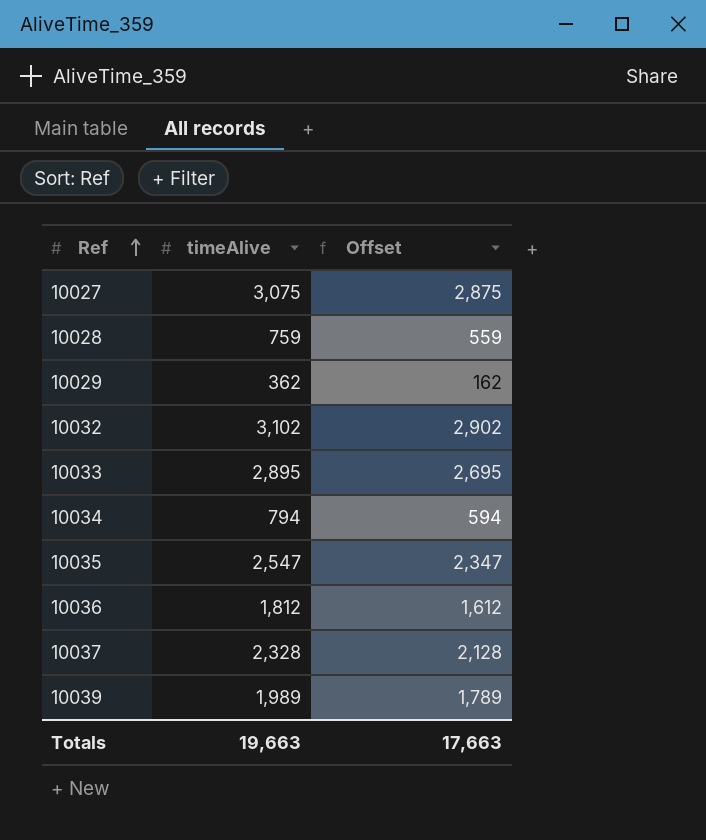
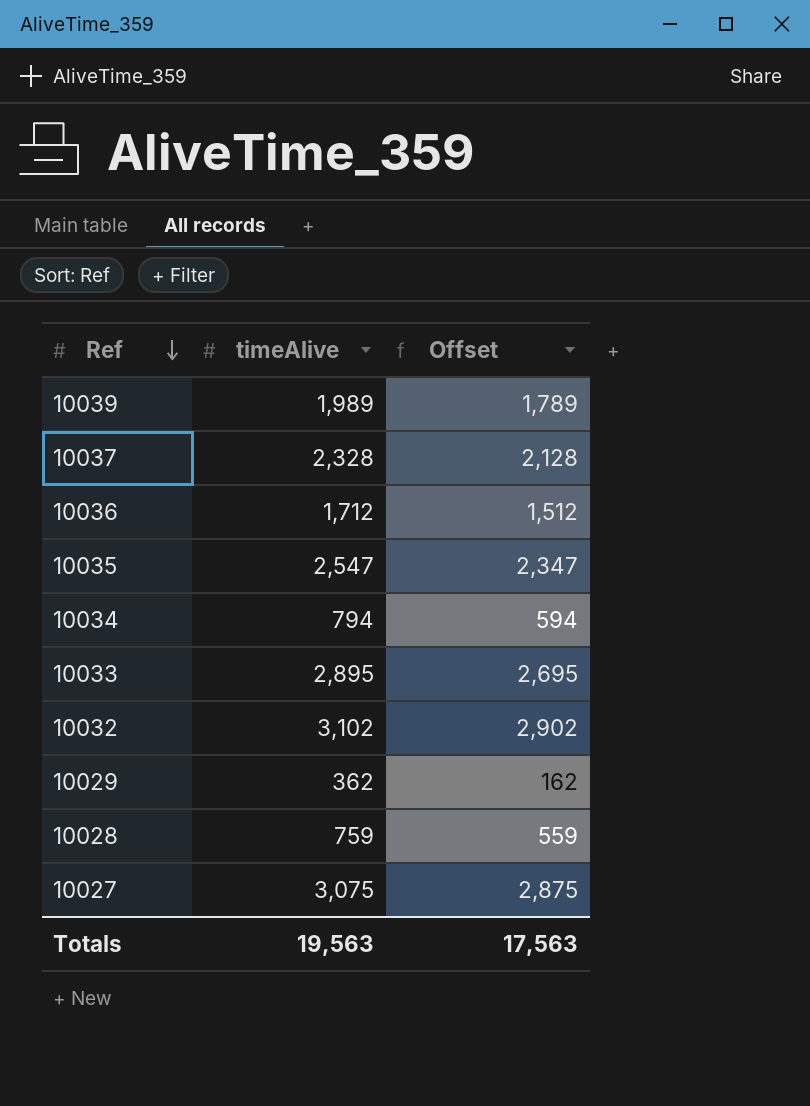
row order: Ref ascending -> Ref descending
10036 | timeAlive: 1,812 -> 1,712
10036 | Offset: 1,612 -> 1,512
Totals | timeAlive: 19,663 -> 19,563
Totals | Offset: 17,663 -> 17,563

